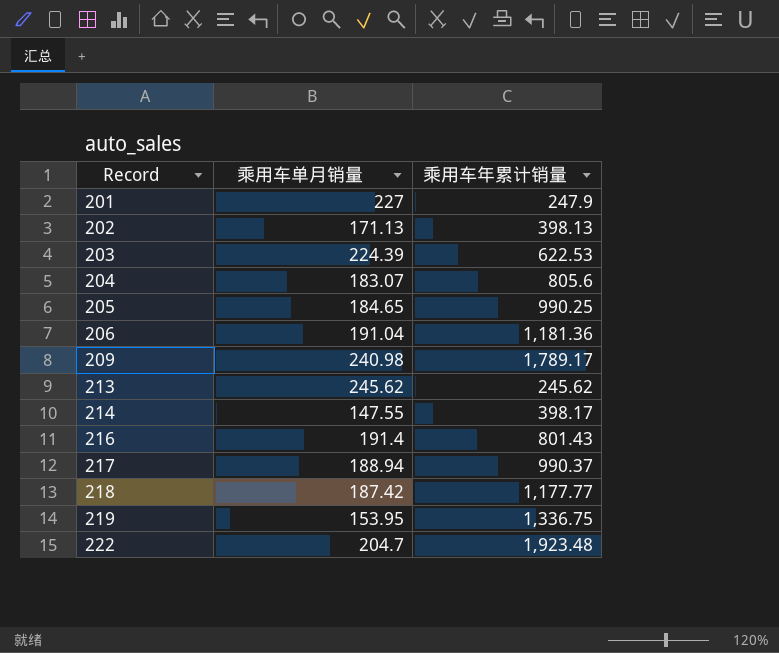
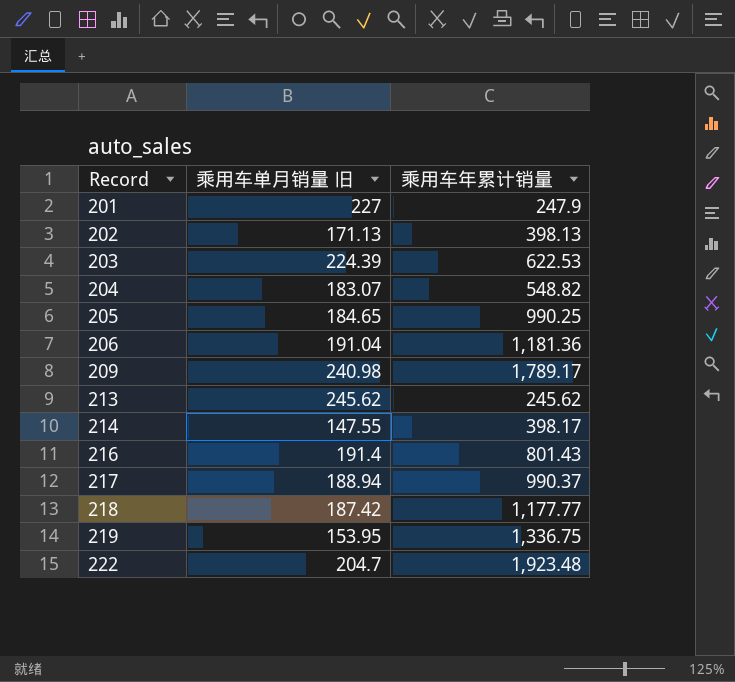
column name: 乘用车单月销量 -> 乘用车单月销量 旧
204 | 乘用车年累计销量: 805.6 -> 548.82

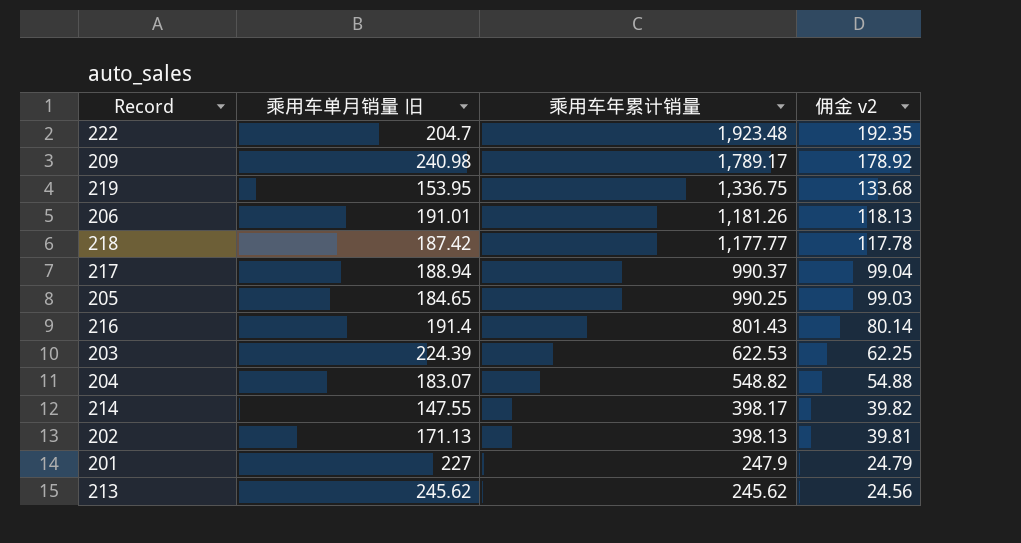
row order: Record ascending -> 乘用车年累计销量 descending
column 佣金 v2 | formula: none -> [乘用车年累计销量] * 0.1
206 | 乘用车单月销量 旧: 191.04 -> 191.01
206 | 乘用车年累计销量: 1,181.36 -> 1,181.26

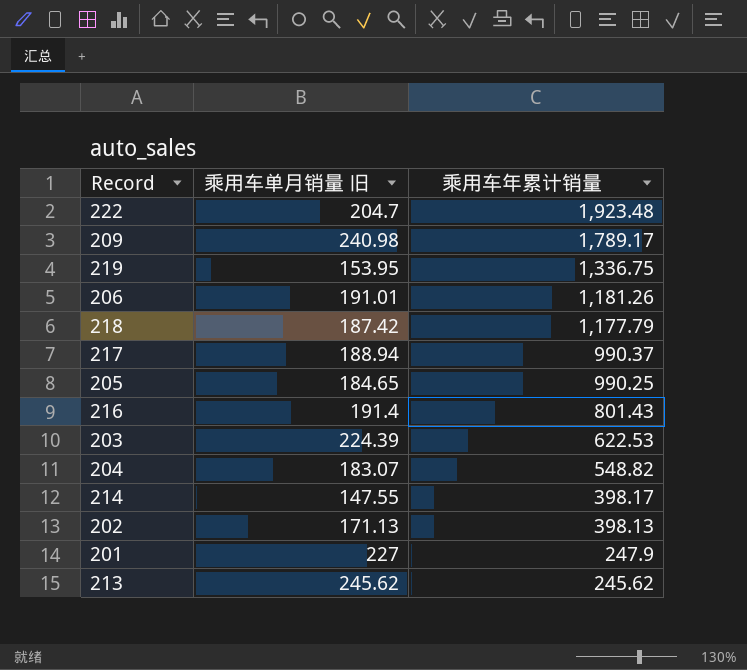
column 佣金 v2 | formula: [乘用车年累计销量] * 0.1 -> none
218 | 乘用车年累计销量: 1,177.77 -> 1,177.79

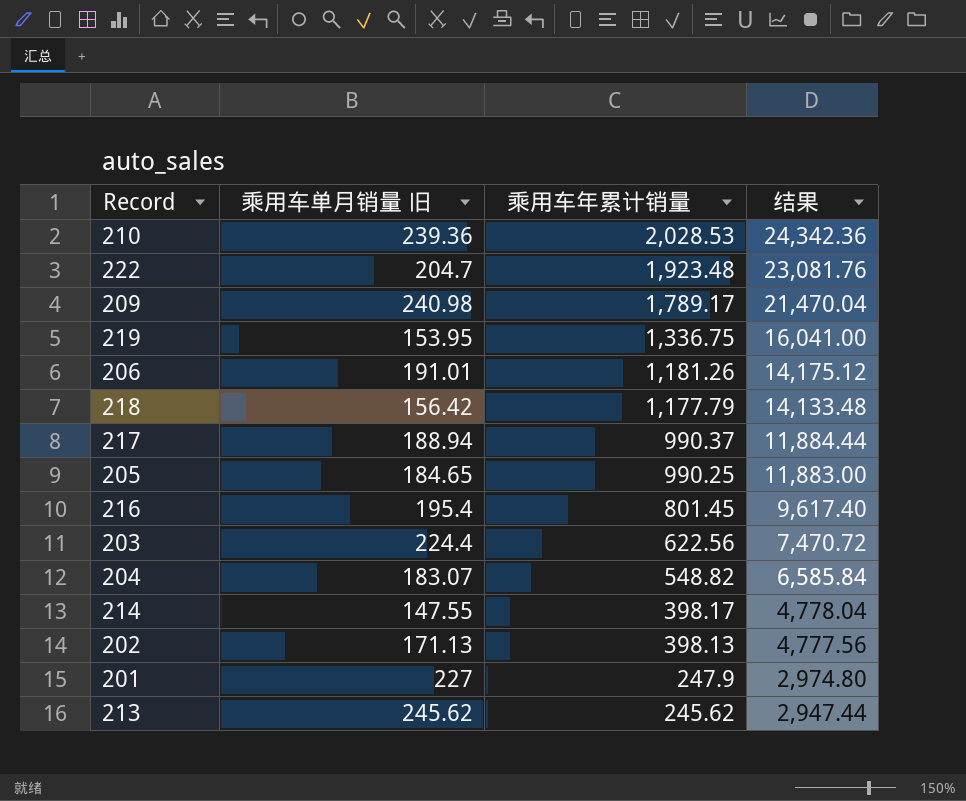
column 结果 | formula: none -> [乘用车年累计销量] * 12
row 210: none -> 239.36 | 2,028.53 | 24,342.36
218 | 乘用车单月销量 旧: 187.42 -> 156.42
216 | 乘用车单月销量 旧: 191.4 -> 195.4
216 | 乘用车年累计销量: 801.43 -> 801.45
203 | 乘用车单月销量 旧: 224.39 -> 224.4
203 | 乘用车年累计销量: 622.53 -> 622.56

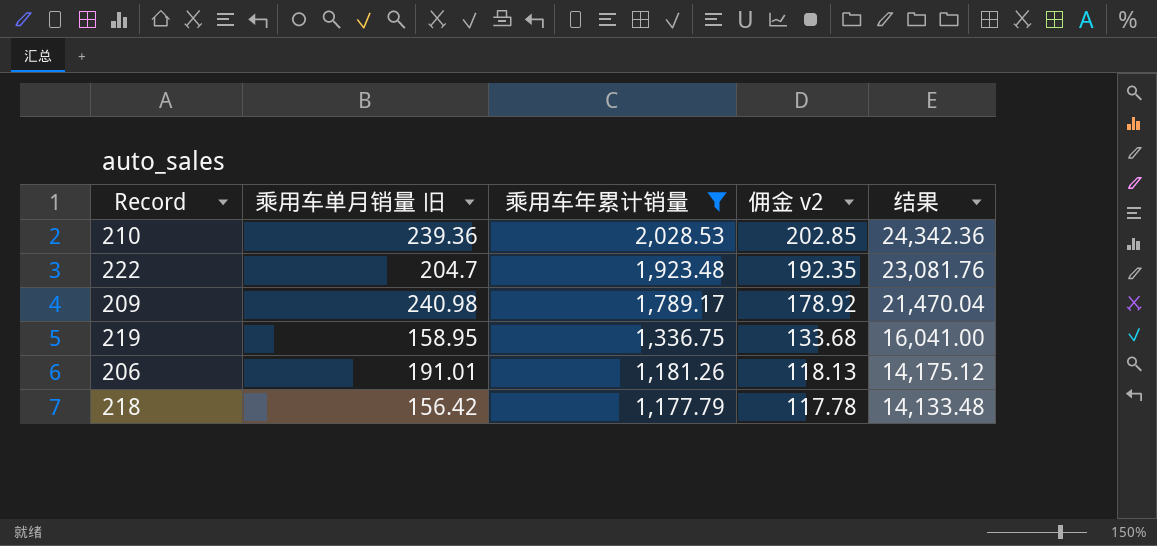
filter: none -> 乘用车年累计销量 >= 1,177.79
column 佣金 v2 | formula: none -> [乘用车年累计销量] * 0.1
219 | 乘用车单月销量 旧: 153.95 -> 158.95

